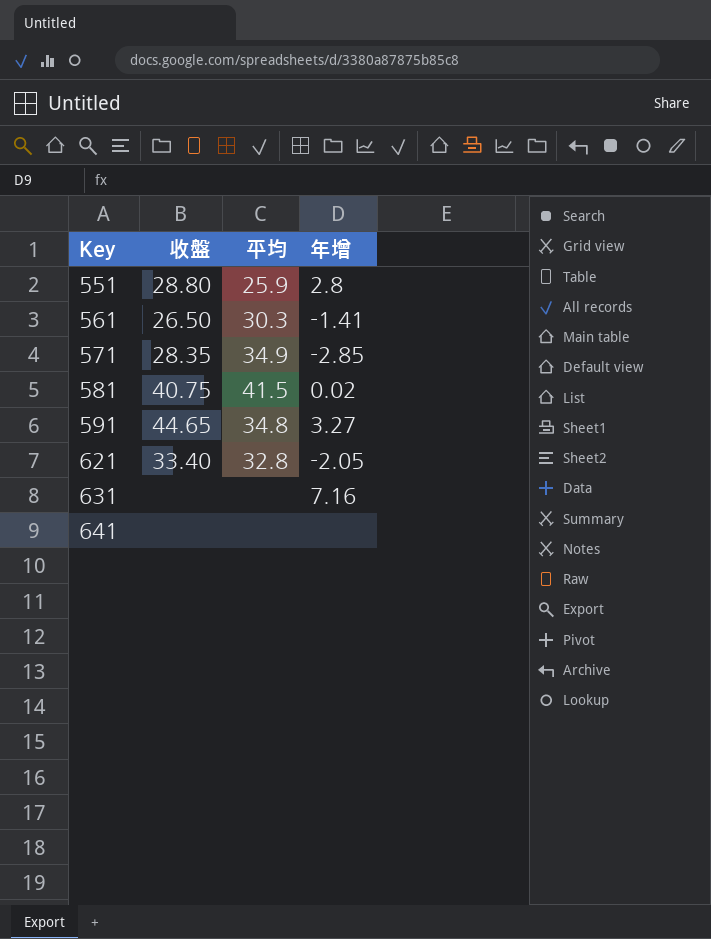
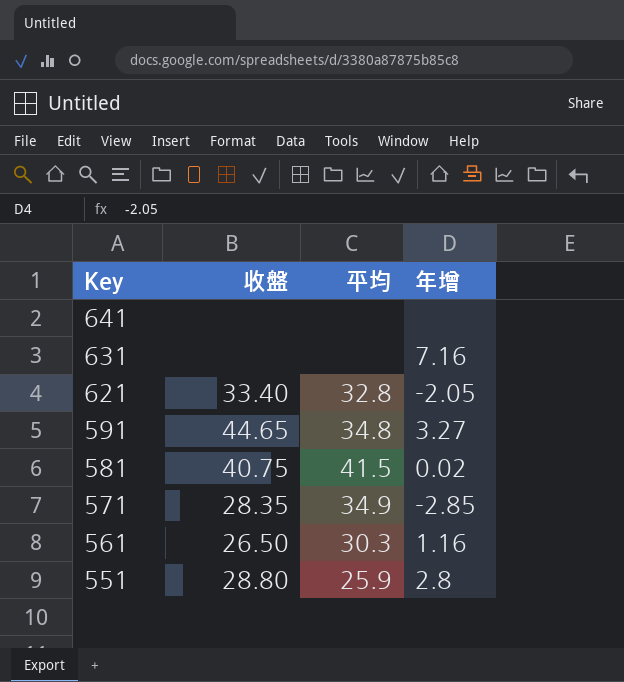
row order: Key ascending -> Key descending
561 | 年增: -1.41 -> 1.16

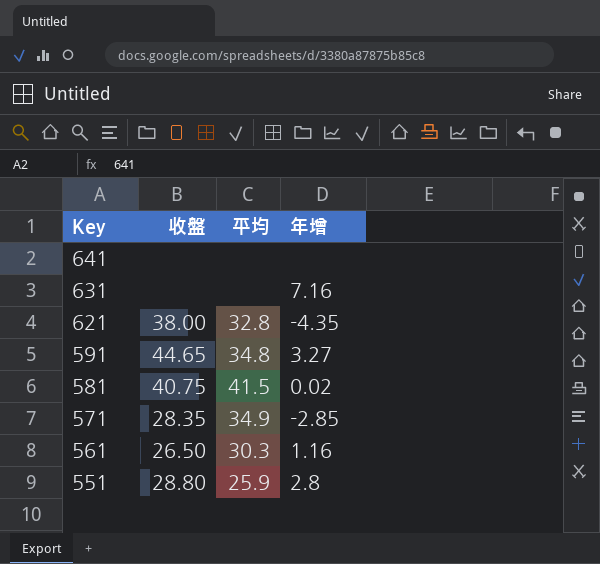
621 | 收盤: 33.40 -> 38.00
621 | 年增: -2.05 -> -4.35

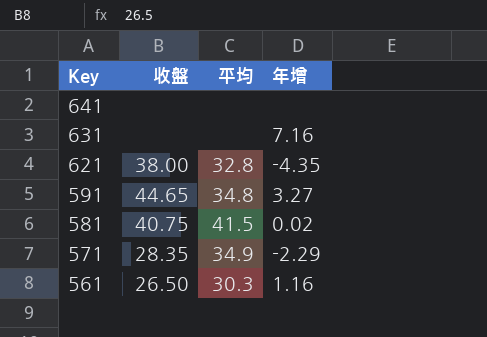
row 551: 28.80 | 25.9 | 2.8 -> none
571 | 年增: -2.85 -> -2.29

